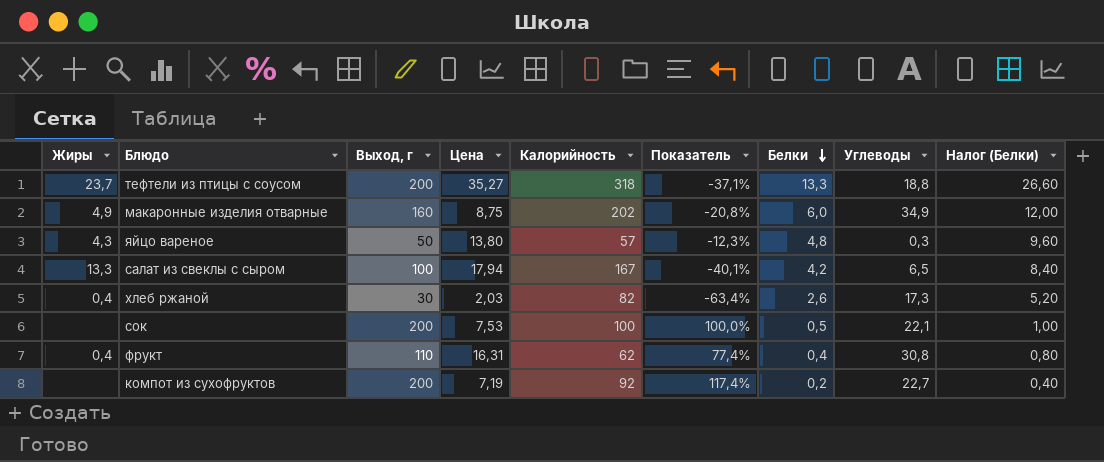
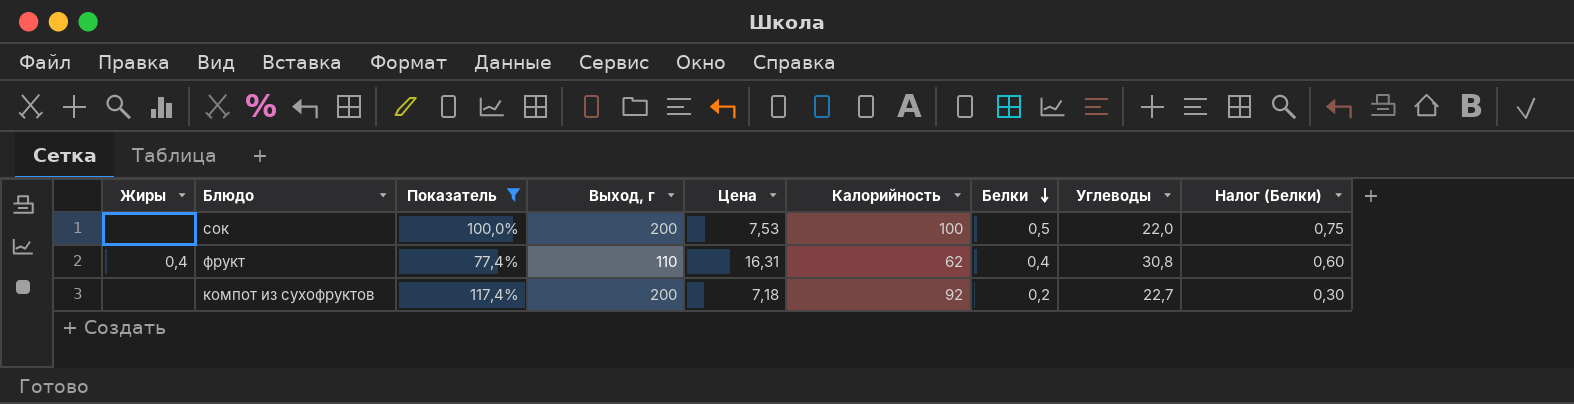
filter: none -> Показатель >= 77,4%
column Показатель | position: 6 -> 3
column Налог (Белки) | formula: [Белки] * 2 -> [Белки] * 1,5
сок | Углеводы: 22,1 -> 22,0
компот из сухофруктов | Цена: 7,19 -> 7,18

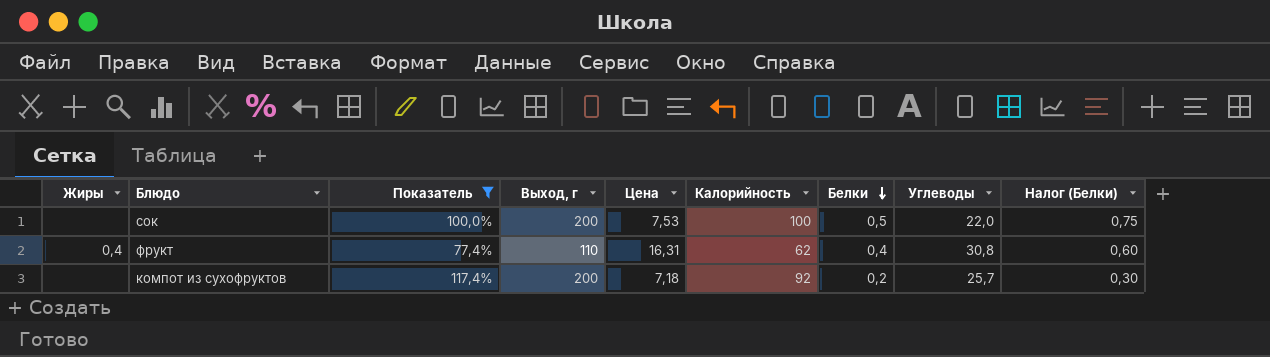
компот из сухофруктов | Углеводы: 22,7 -> 25,7

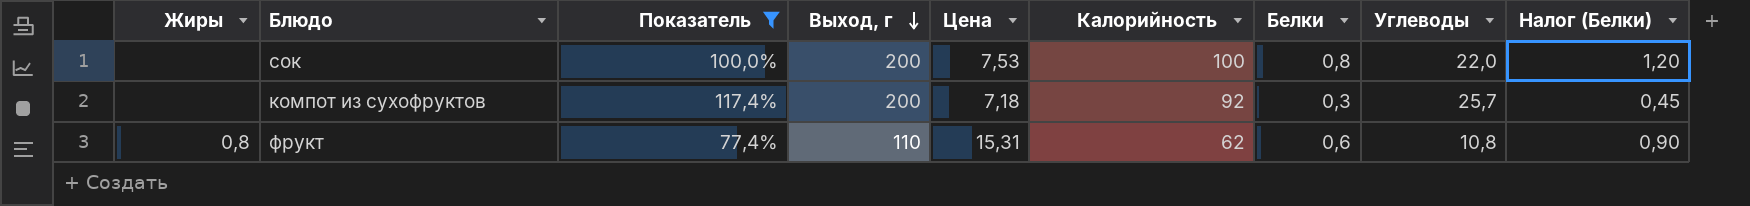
row order: Белки descending -> Выход, г descending
сок | Белки: 0,5 -> 0,8
сок | Налог (Белки): 0,75 -> 1,20
компот из сухофруктов | Белки: 0,2 -> 0,3
компот из сухофруктов | Налог (Белки): 0,30 -> 0,45
фрукт | Жиры: 0,4 -> 0,8
фрукт | Цена: 16,31 -> 15,31
фрукт | Белки: 0,4 -> 0,6
фрукт | Углеводы: 30,8 -> 10,8
фрукт | Налог (Белки): 0,60 -> 0,90

